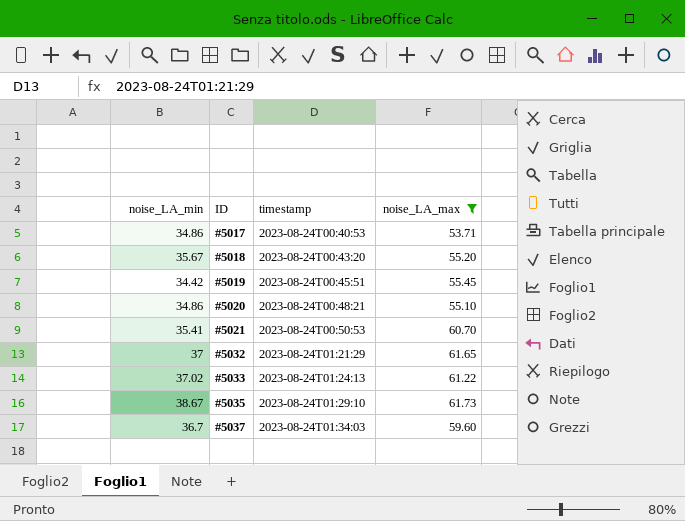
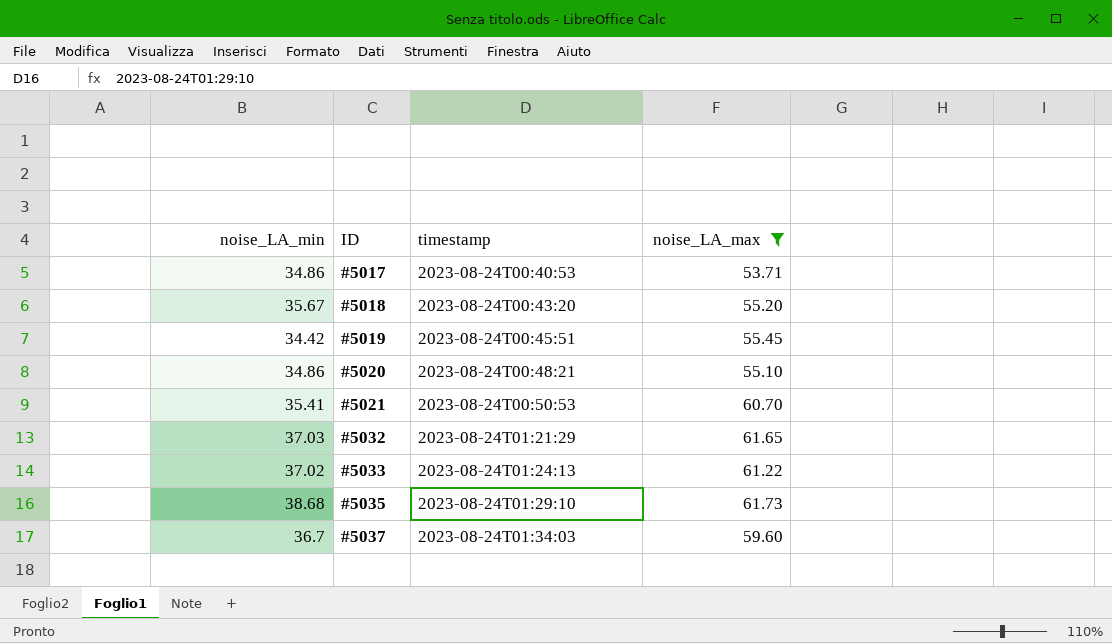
#5032 | noise_LA_min: 37 -> 37.03
#5035 | noise_LA_min: 38.67 -> 38.68

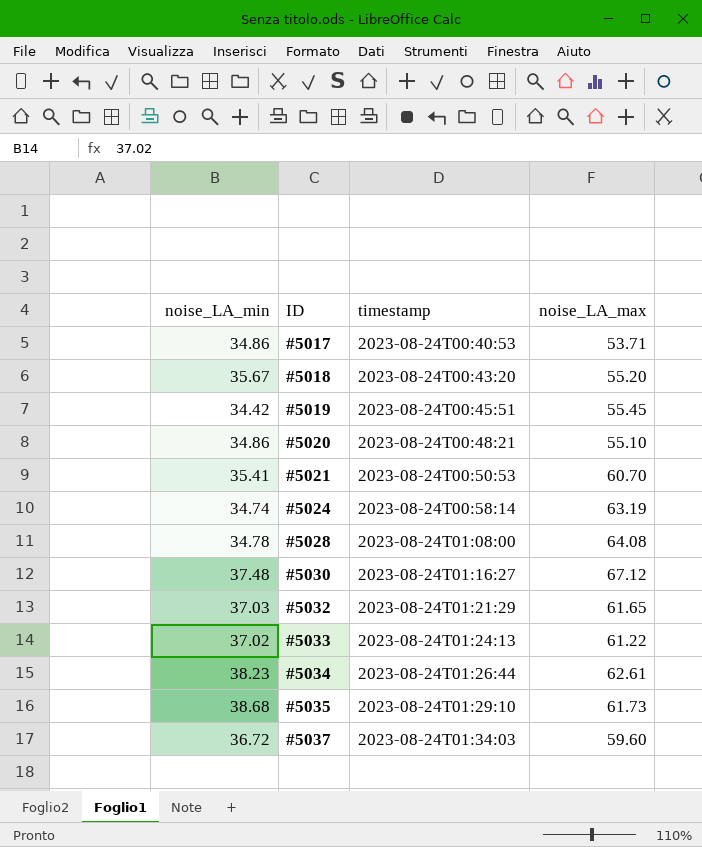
filter: noise_LA_max <= 61.73 -> none
#5037 | noise_LA_min: 36.7 -> 36.72

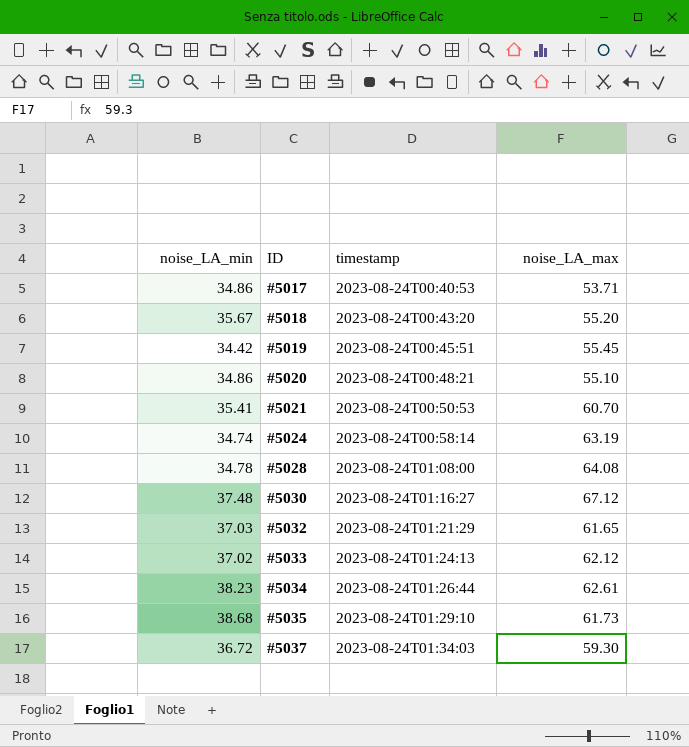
#5033 | noise_LA_max: 61.22 -> 62.12
#5037 | noise_LA_max: 59.60 -> 59.30

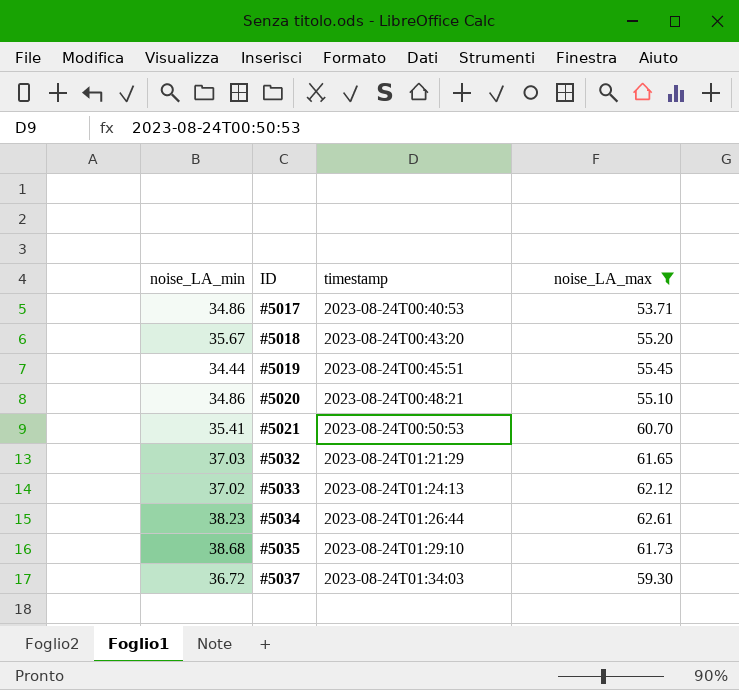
filter: none -> noise_LA_max <= 62.61
#5019 | noise_LA_min: 34.42 -> 34.44

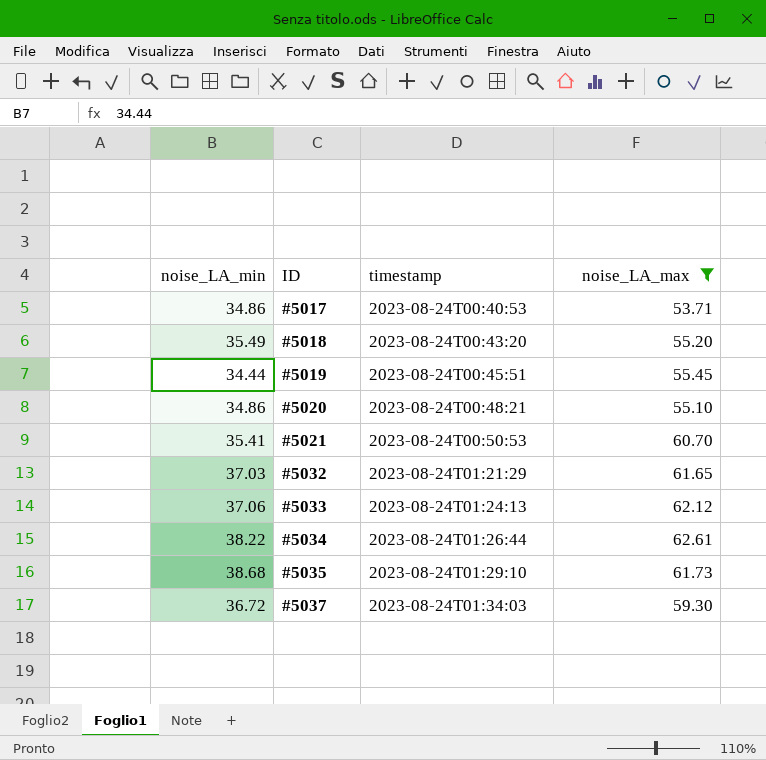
#5018 | noise_LA_min: 35.67 -> 35.49
#5033 | noise_LA_min: 37.02 -> 37.06
#5034 | noise_LA_min: 38.23 -> 38.22

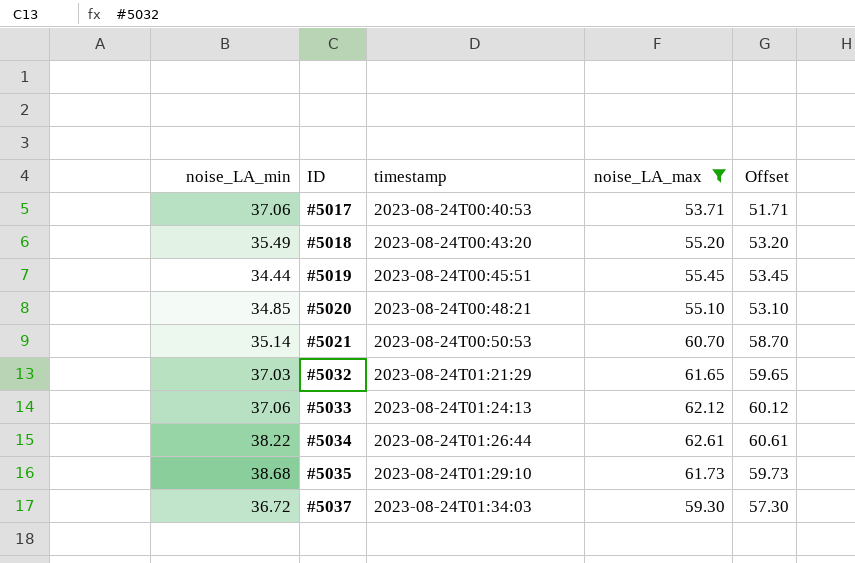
column Offset | formula: none -> [noise_LA_max] - 2
#5017 | noise_LA_min: 34.86 -> 37.06
#5020 | noise_LA_min: 34.86 -> 34.85
#5021 | noise_LA_min: 35.41 -> 35.14

